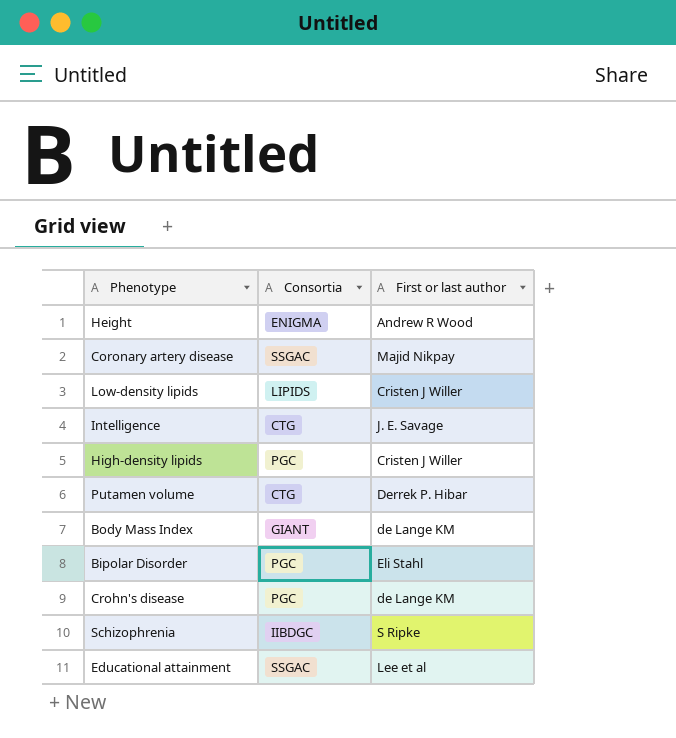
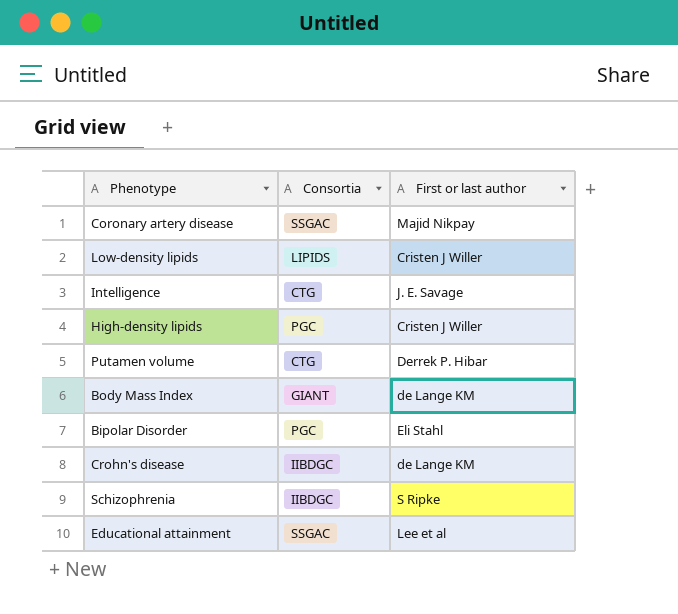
row Height: ENIGMA | Andrew R Wood -> none
Crohn's disease | Consortia: PGC -> IIBDGC

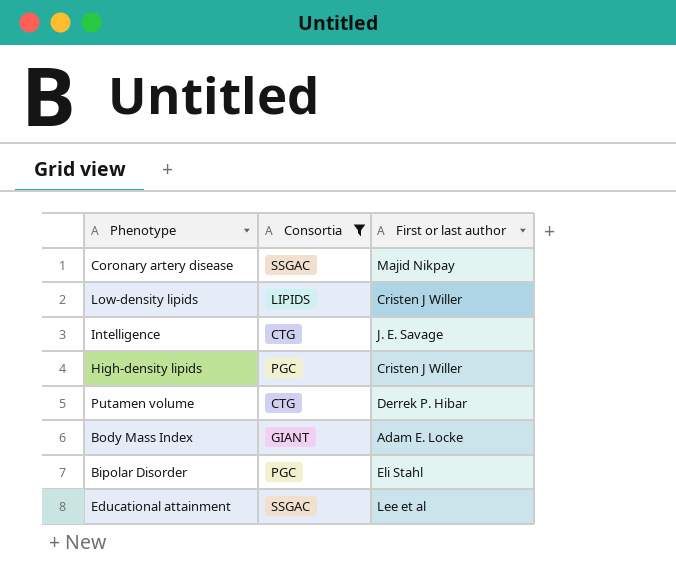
filter: none -> Consortia != IIBDGC
Body Mass Index | First or last author: de Lange KM -> Adam E. Locke

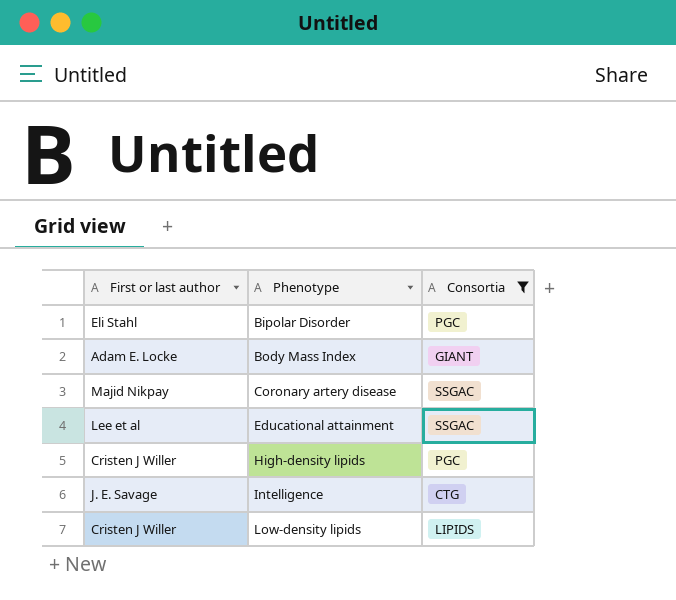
row order: none -> Phenotype ascending
column First or last author | position: 3 -> 1
row Putamen volume: CTG | Derrek P. Hibar -> none

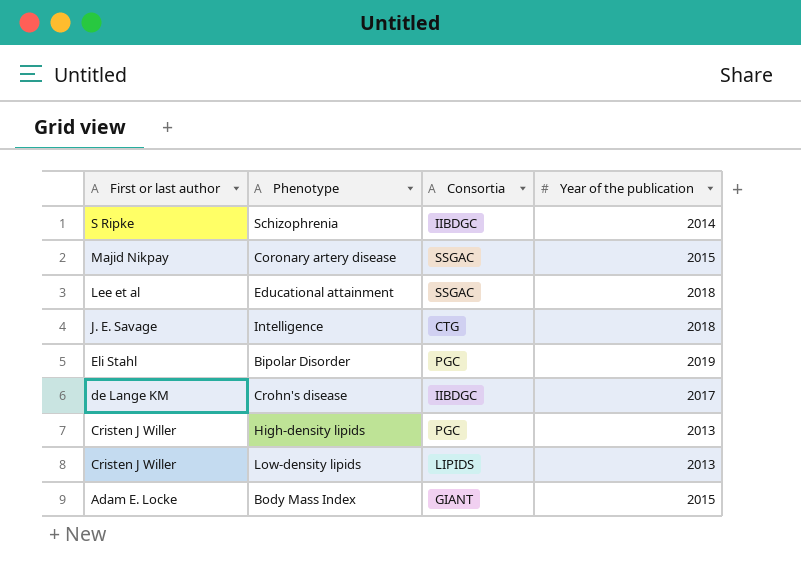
filter: Consortia != IIBDGC -> none
row order: Phenotype ascending -> First or last author descending
column Year of the publication | position: none -> 4

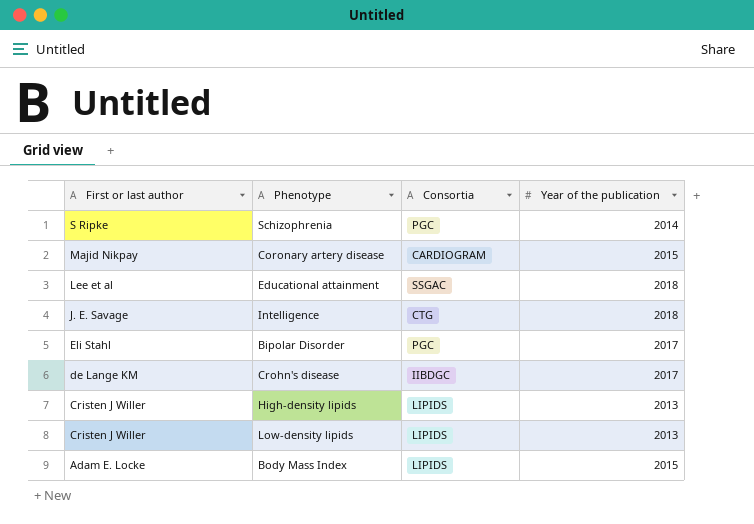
Schizophrenia | Consortia: IIBDGC -> PGC
Coronary artery disease | Consortia: SSGAC -> CARDIOGRAM
Bipolar Disorder | Year of the publication: 2019 -> 2017
High-density lipids | Consortia: PGC -> LIPIDS
Body Mass Index | Consortia: GIANT -> LIPIDS

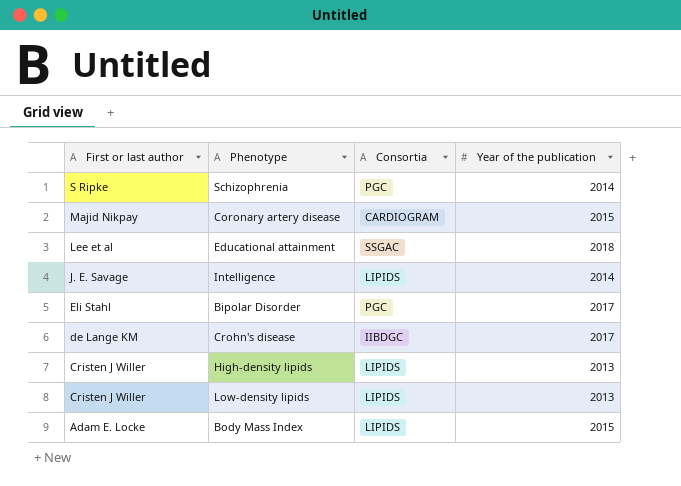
Intelligence | Consortia: CTG -> LIPIDS
Intelligence | Year of the publication: 2018 -> 2014

